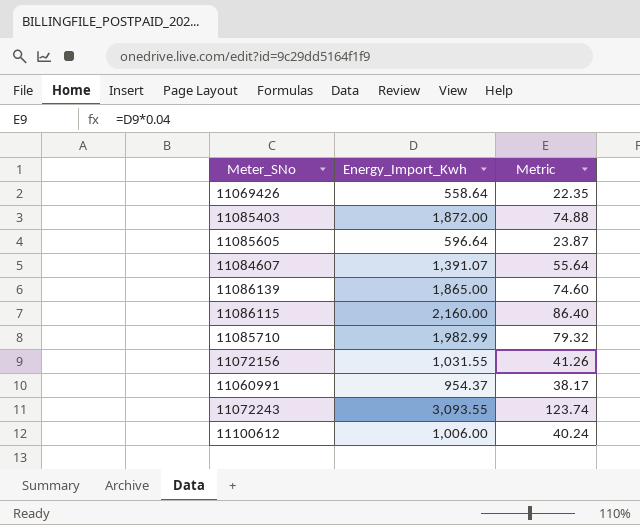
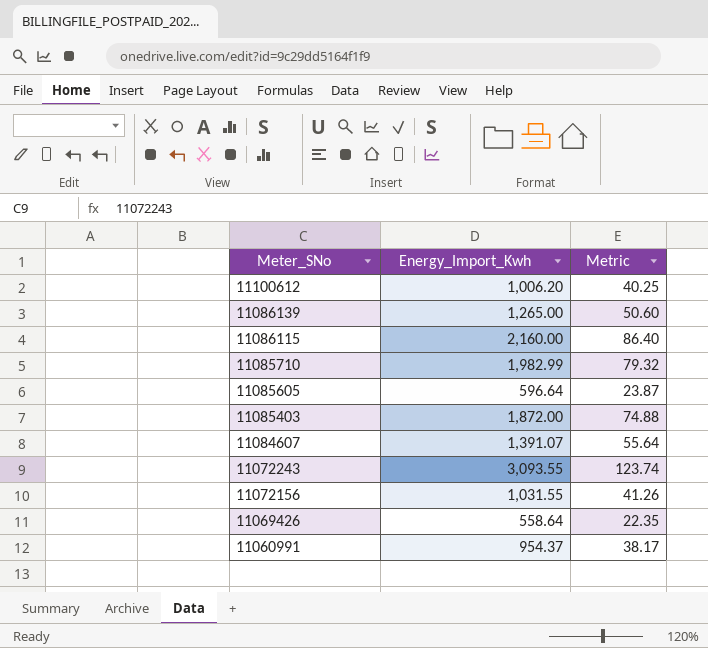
row order: none -> Meter_SNo descending
11100612 | Energy_Import_Kwh: 1,006.00 -> 1,006.20
11100612 | Metric: 40.24 -> 40.25
11086139 | Energy_Import_Kwh: 1,865.00 -> 1,265.00
11086139 | Metric: 74.60 -> 50.60

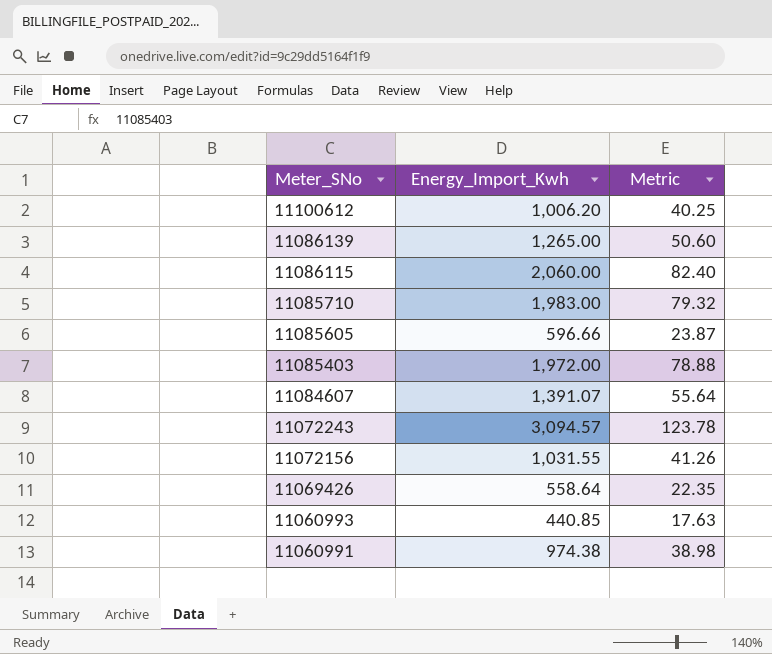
11086115 | Energy_Import_Kwh: 2,160.00 -> 2,060.00
11086115 | Metric: 86.40 -> 82.40
11085710 | Energy_Import_Kwh: 1,982.99 -> 1,983.00
11085605 | Energy_Import_Kwh: 596.64 -> 596.66
11085403 | Energy_Import_Kwh: 1,872.00 -> 1,972.00
11085403 | Metric: 74.88 -> 78.88
11072243 | Energy_Import_Kwh: 3,093.55 -> 3,094.57
11072243 | Metric: 123.74 -> 123.78
row 11060993: none -> 440.85 | 17.63
11060991 | Energy_Import_Kwh: 954.37 -> 974.38
11060991 | Metric: 38.17 -> 38.98

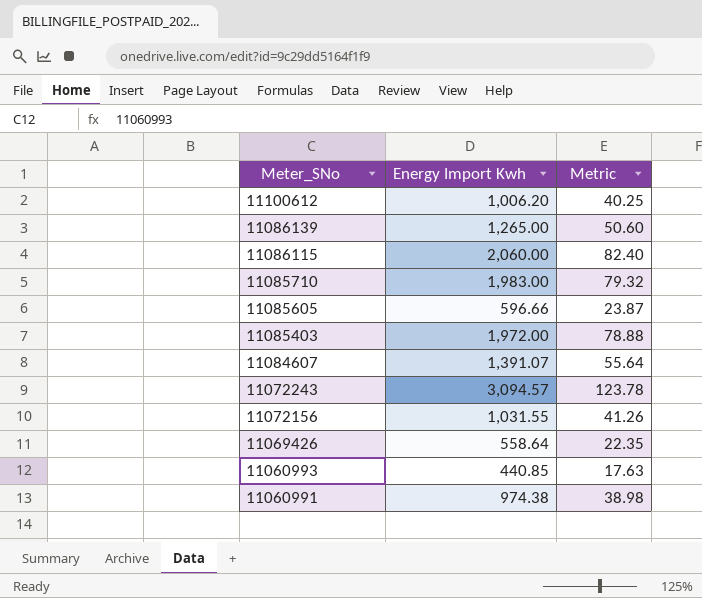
column name: Energy_Import_Kwh -> Energy Import Kwh

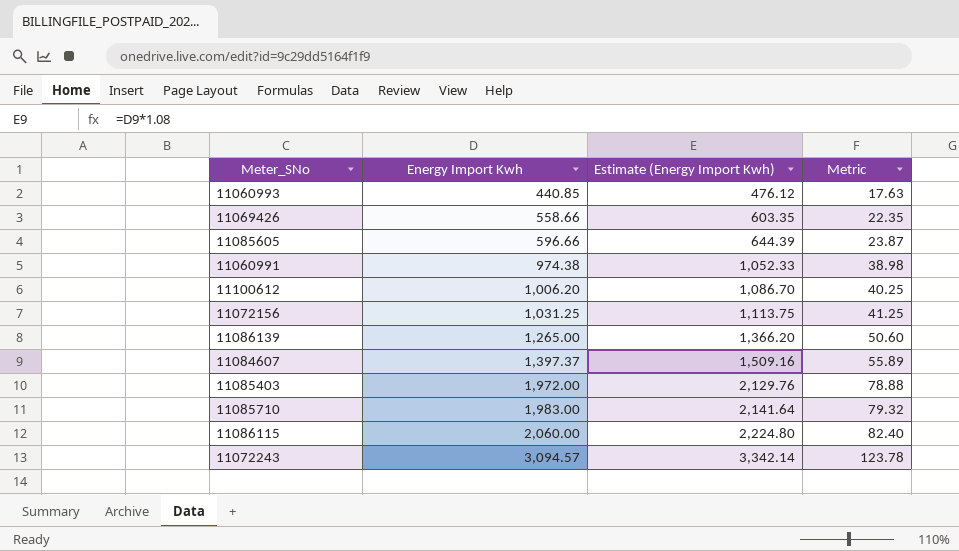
row order: Meter_SNo descending -> Energy Import Kwh ascending
column Estimate (Energy Import Kwh) | formula: none -> [Energy Import Kwh] * 1.08
11069426 | Energy Import Kwh: 558.64 -> 558.66
11072156 | Energy Import Kwh: 1,031.55 -> 1,031.25
11072156 | Metric: 41.26 -> 41.25
11084607 | Energy Import Kwh: 1,391.07 -> 1,397.37
11084607 | Metric: 55.64 -> 55.89

